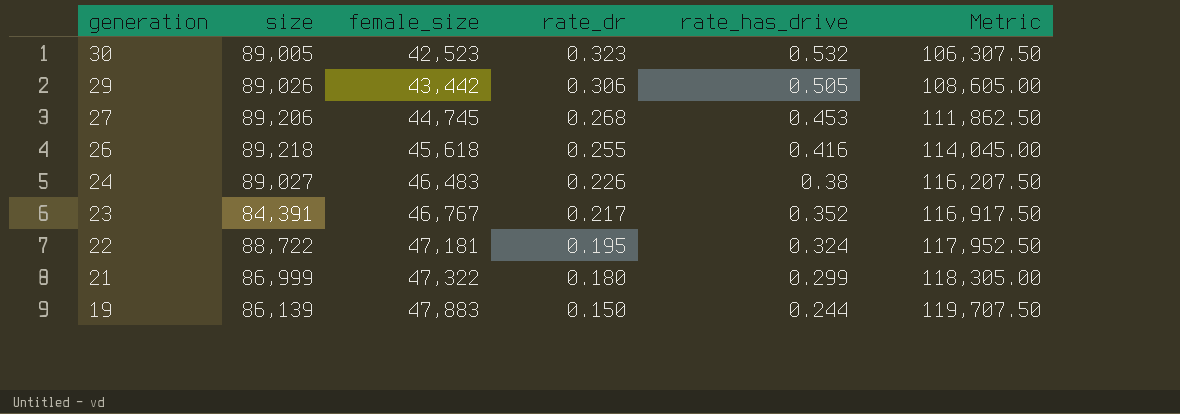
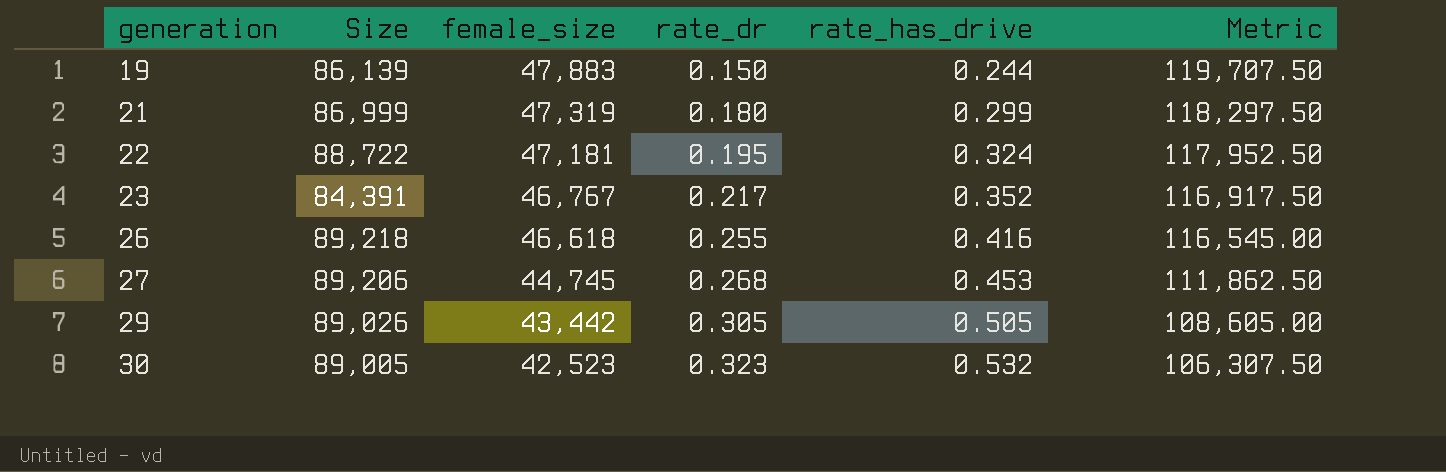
row order: generation descending -> generation ascending
column name: size -> Size
row 24: 89,027 | 46,483 | 0.226 | 0.38 | 116,207.50 -> none
21 | female_size: 47,322 -> 47,319
21 | Metric: 118,305.00 -> 118,297.50
26 | female_size: 45,618 -> 46,618
26 | Metric: 114,045.00 -> 116,545.00
29 | rate_dr: 0.306 -> 0.305

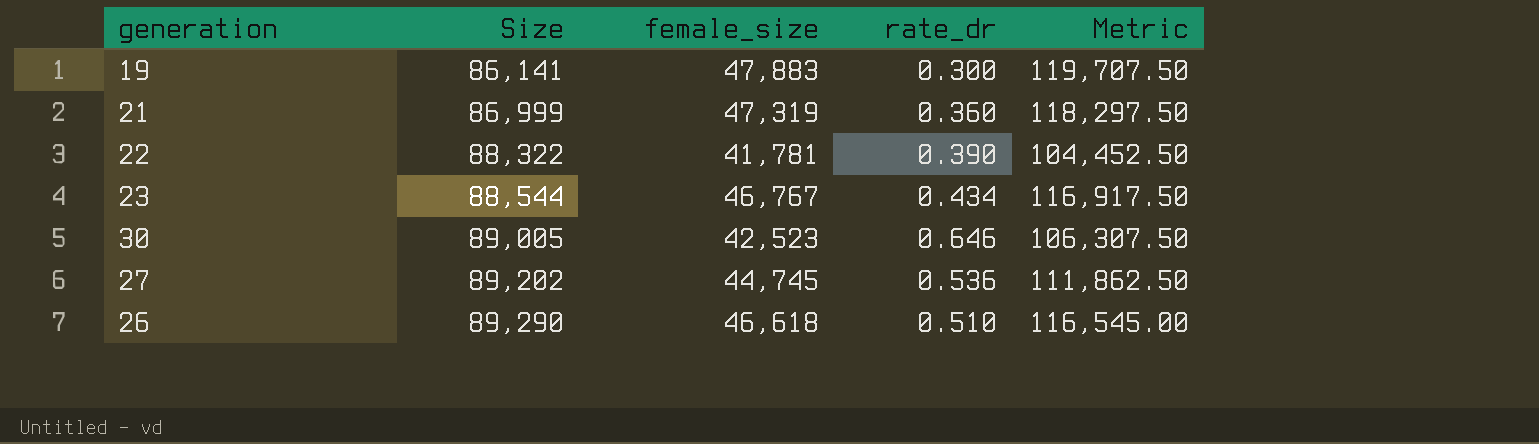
row order: generation ascending -> Size ascending
column rate_has_drive | position: 5 -> none
row 29: 89,026 | 43,442 | 0.305 | 0.505 | 108,605.00 -> none
19 | Size: 86,139 -> 86,141
19 | rate_dr: 0.150 -> 0.300
21 | rate_dr: 0.180 -> 0.360
22 | Size: 88,722 -> 88,322
22 | female_size: 47,181 -> 41,781
22 | rate_dr: 0.195 -> 0.390
22 | Metric: 117,952.50 -> 104,452.50
23 | Size: 84,391 -> 88,544
23 | rate_dr: 0.217 -> 0.434
30 | rate_dr: 0.323 -> 0.646
27 | Size: 89,206 -> 89,202
27 | rate_dr: 0.268 -> 0.536
26 | Size: 89,218 -> 89,290
26 | rate_dr: 0.255 -> 0.510

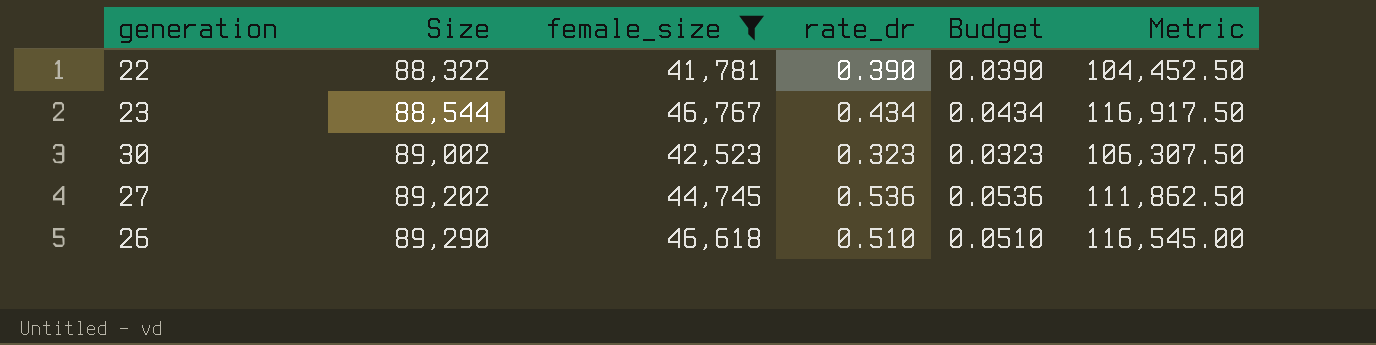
filter: none -> female_size <= 46,767
column Budget | formula: none -> [rate_dr] * 0.1
30 | Size: 89,005 -> 89,002
30 | rate_dr: 0.646 -> 0.323

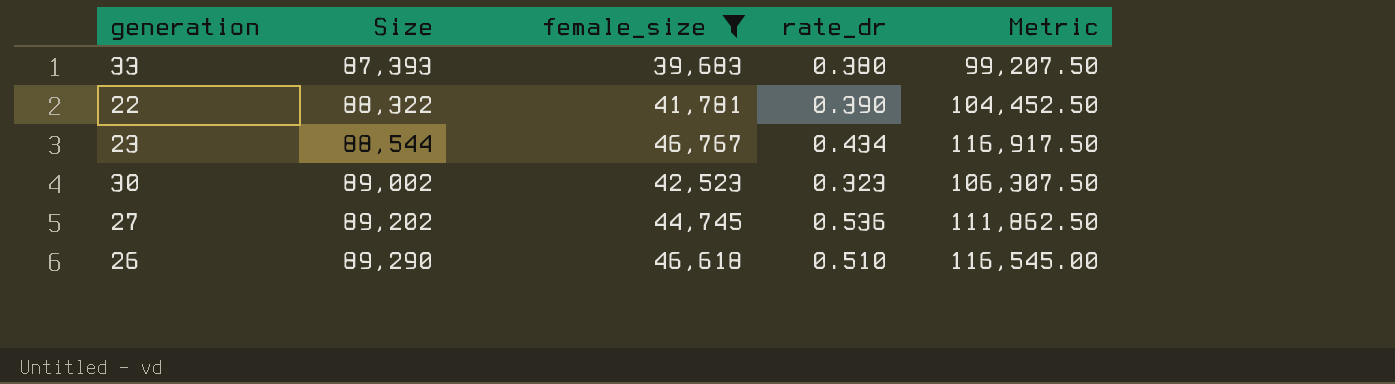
column Budget | formula: [rate_dr] * 0.1 -> none
row 33: none -> 87,393 | 39,683 | 0.380 | 99,207.50

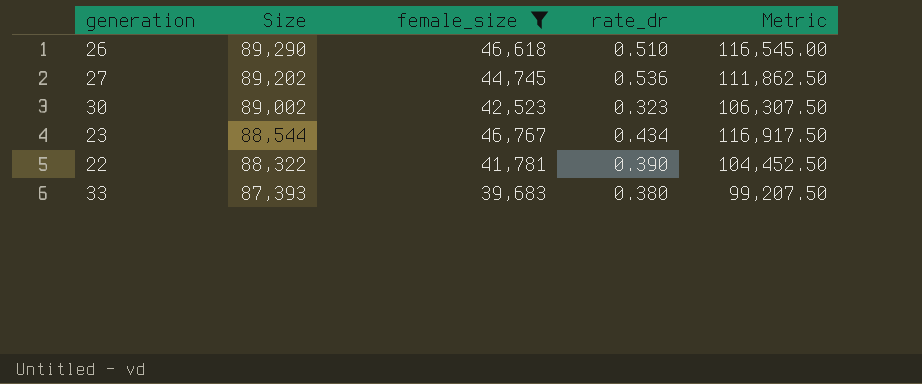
row order: Size ascending -> Size descending

